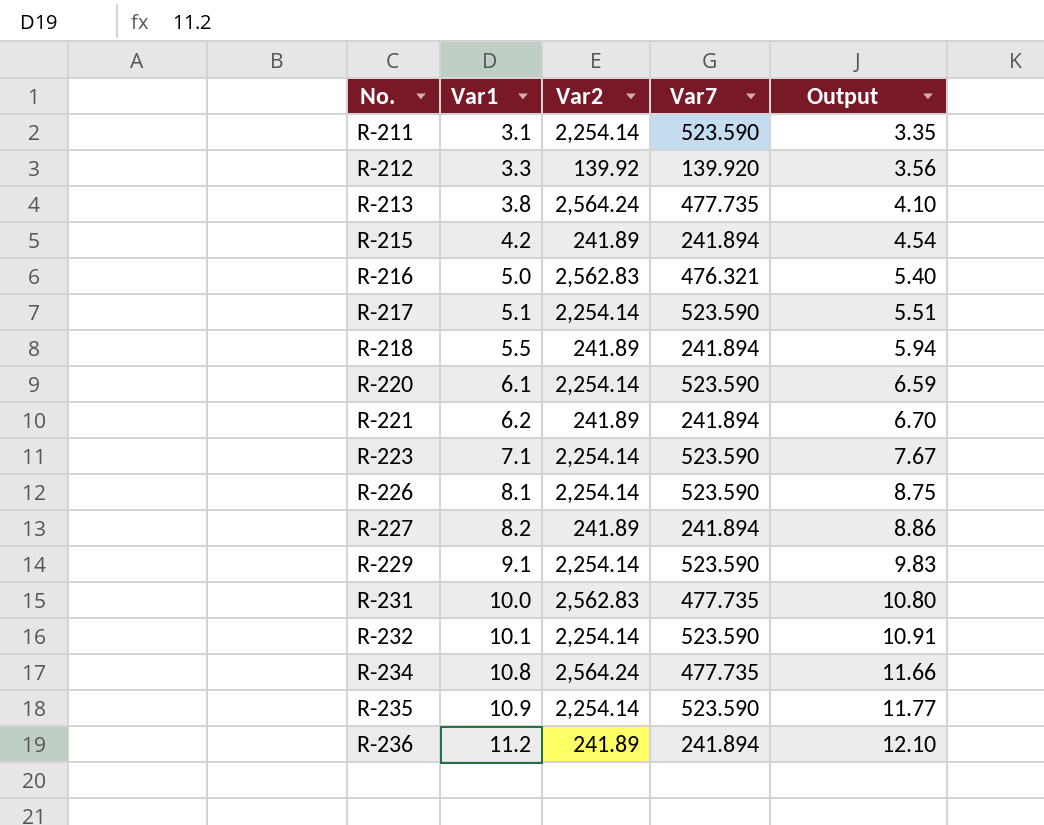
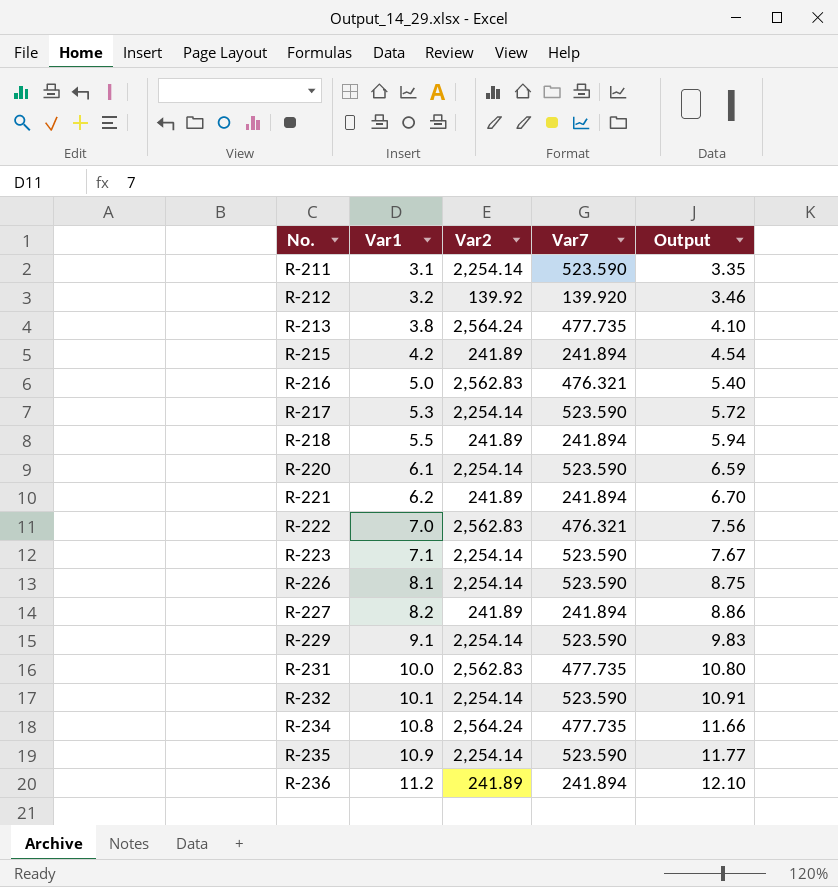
R-212 | Var1: 3.3 -> 3.2
R-212 | Output: 3.56 -> 3.46
R-217 | Var1: 5.1 -> 5.3
R-217 | Output: 5.51 -> 5.72
row R-222: none -> 7.0 | 2,562.83 | 476.321 | 7.56

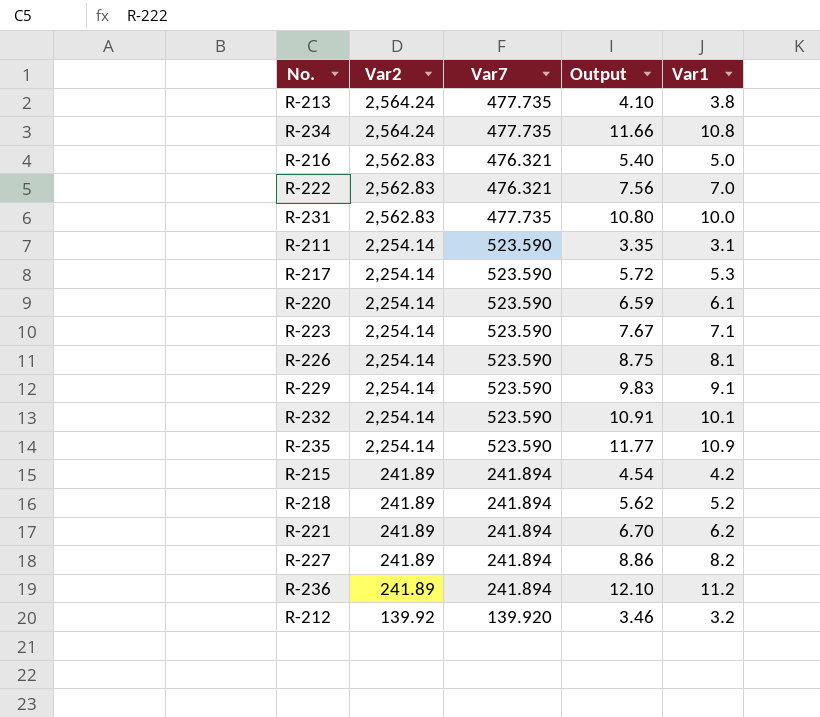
row order: No. ascending -> Var2 descending
column Var1 | position: 2 -> 5
R-218 | Output: 5.94 -> 5.62
R-218 | Var1: 5.5 -> 5.2

